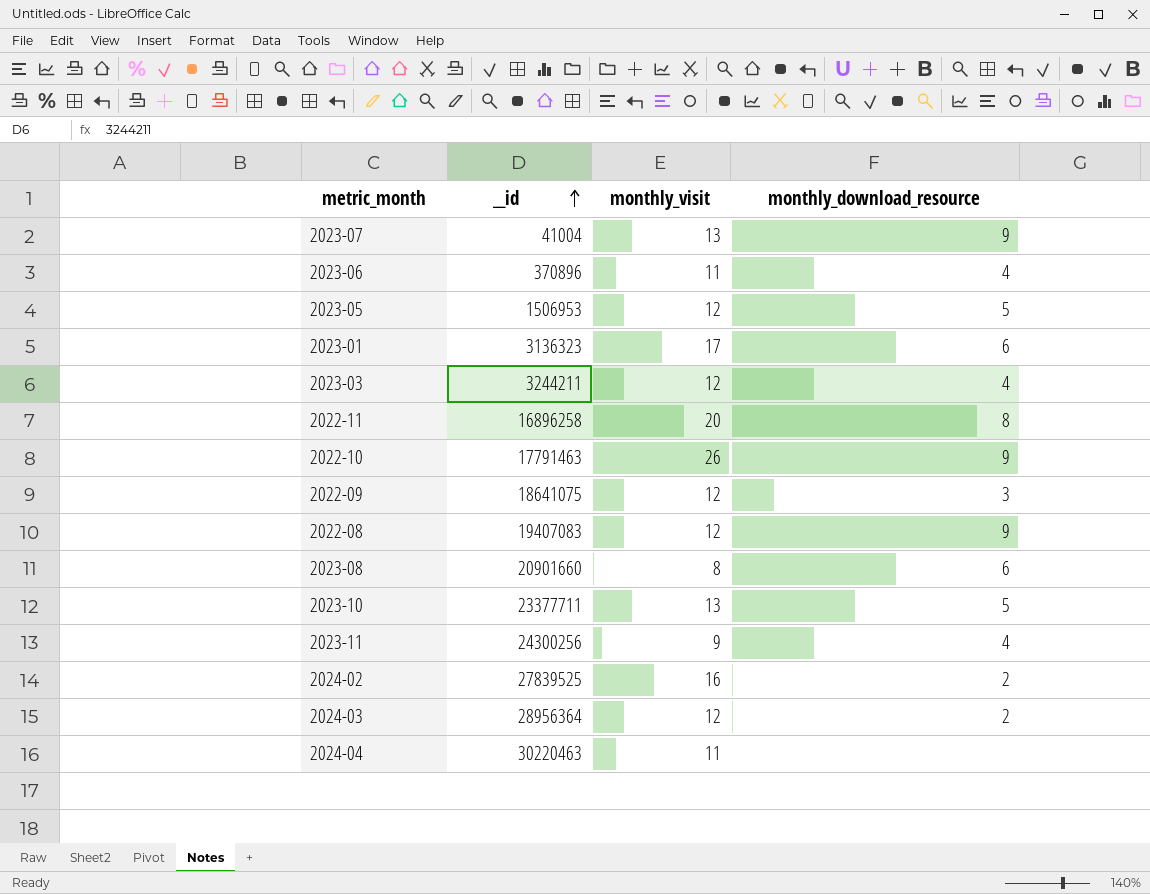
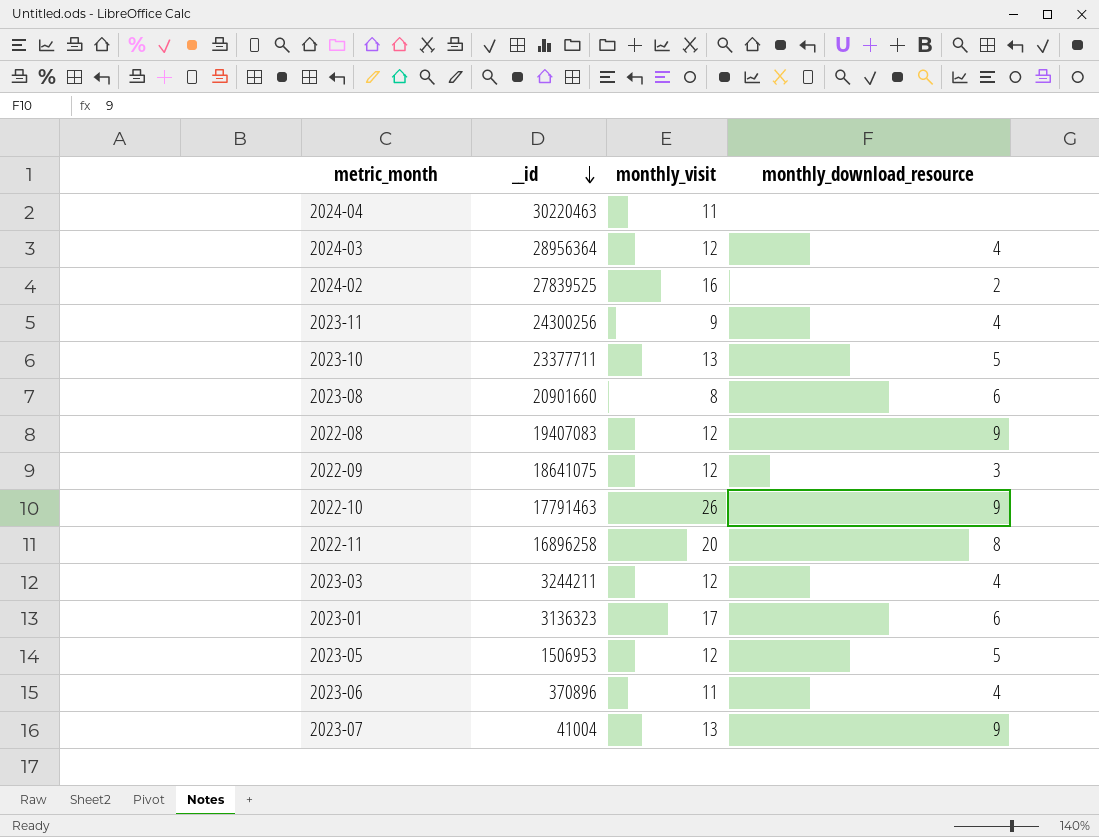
row order: __id ascending -> __id descending
2024-03 | monthly_download_resource: 2 -> 4

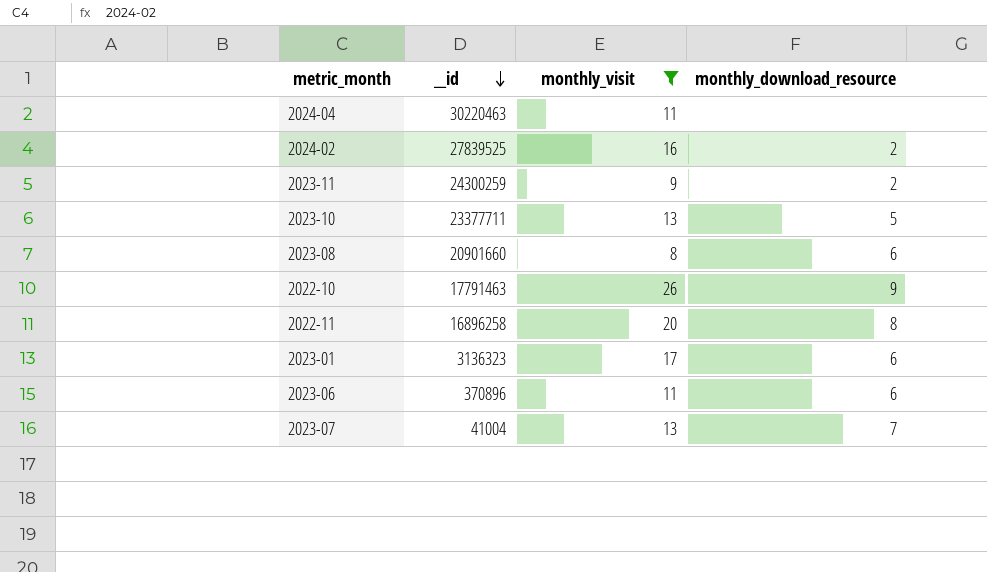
filter: none -> monthly_visit != 12
2023-11 | __id: 24300256 -> 24300259
2023-11 | monthly_download_resource: 4 -> 2
2023-06 | monthly_download_resource: 4 -> 6
2023-07 | monthly_download_resource: 9 -> 7

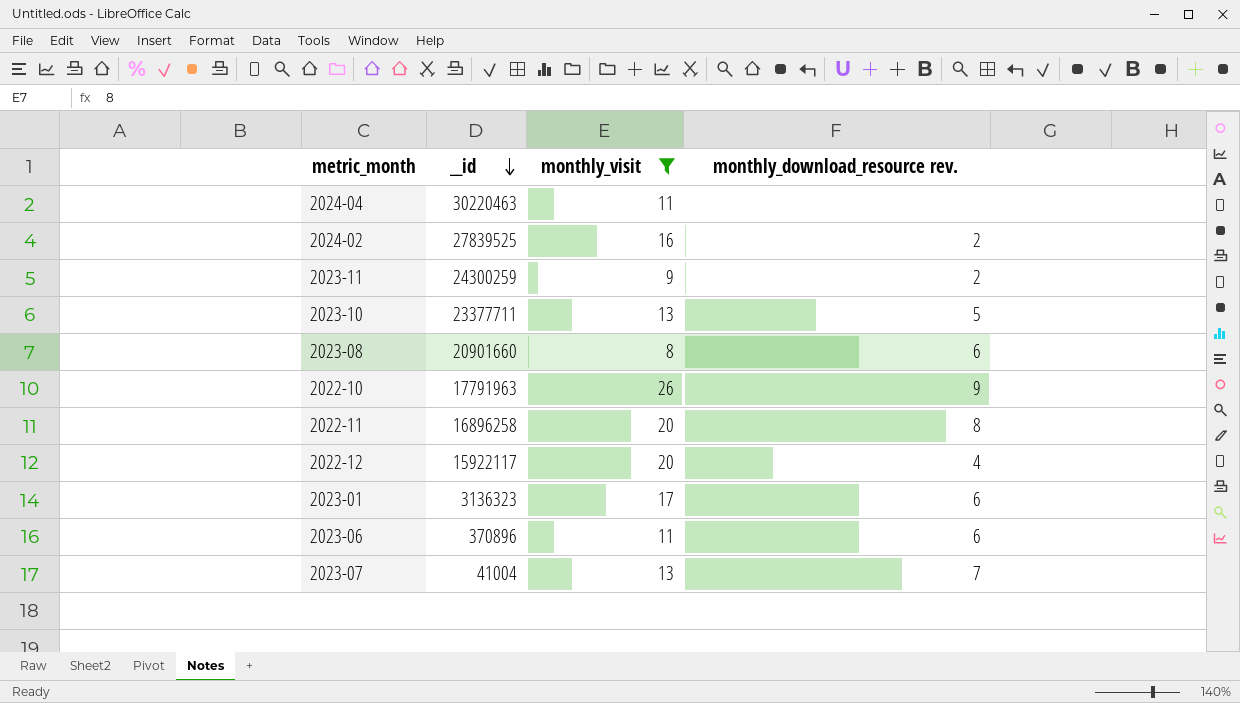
column name: monthly_download_resource -> monthly_download_resource rev.
2022-10 | __id: 17791463 -> 17791963
row 2022-12: none -> 15922117 | 20 | 4

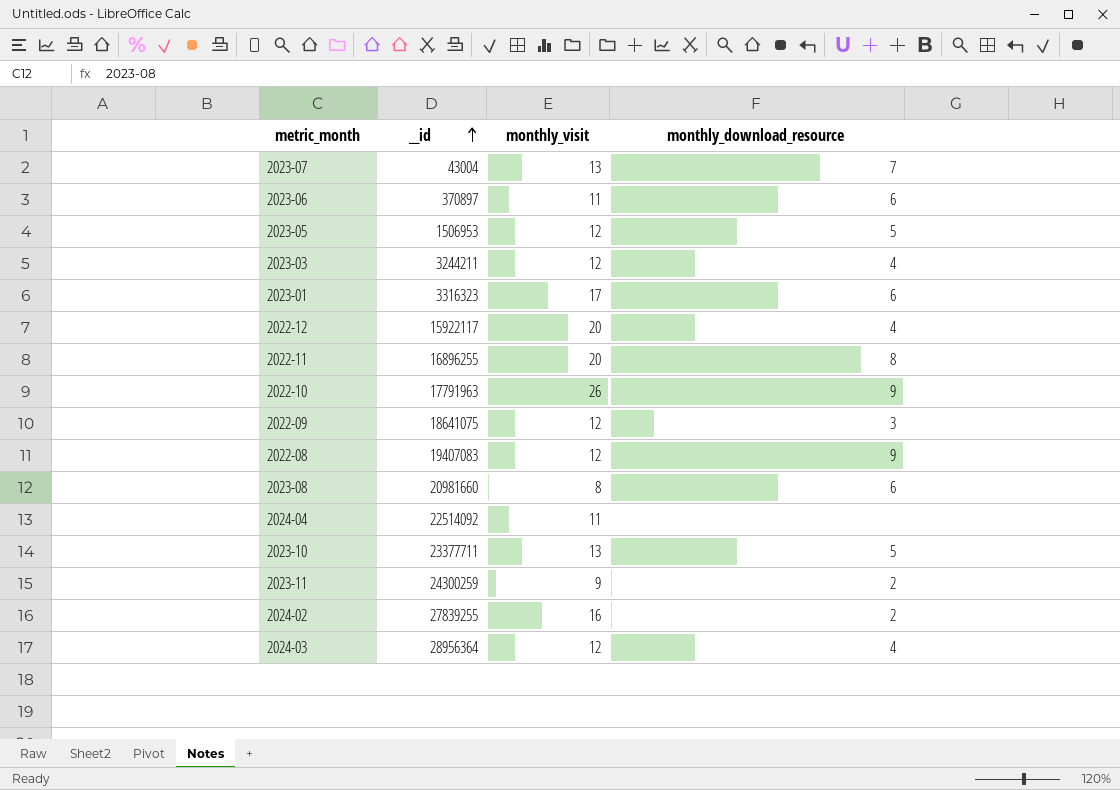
filter: monthly_visit != 12 -> none
row order: __id descending -> __id ascending
column name: monthly_download_resource rev. -> monthly_download_resource
2023-07 | __id: 41004 -> 43004
2023-06 | __id: 370896 -> 370897
2023-01 | __id: 3136323 -> 3316323
2022-11 | __id: 16896258 -> 16896255
2023-08 | __id: 20901660 -> 20981660
2024-04 | __id: 30220463 -> 22514092
2024-02 | __id: 27839525 -> 27839255

